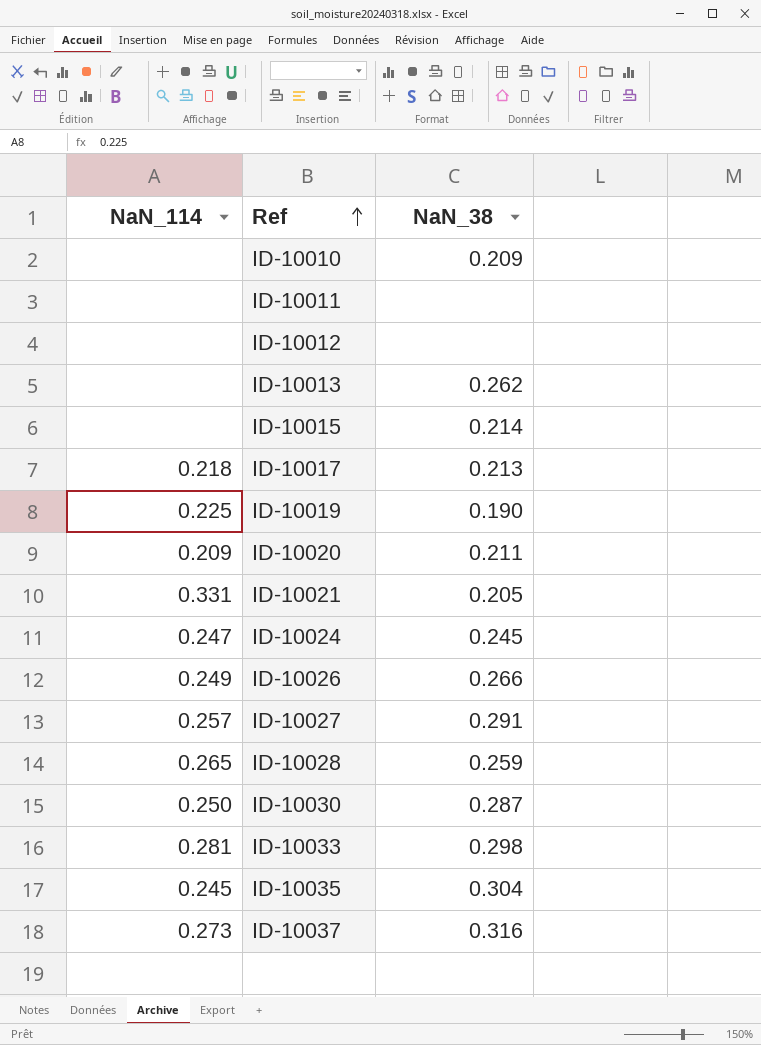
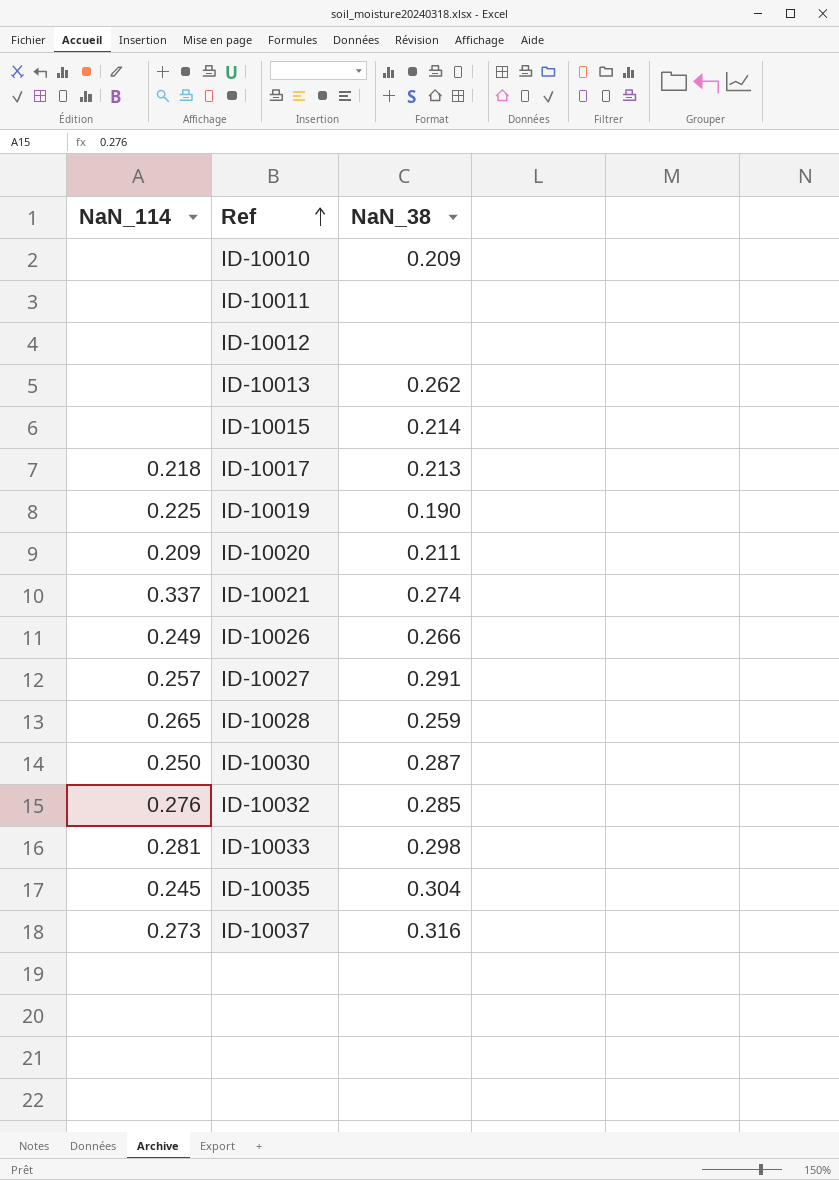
row ID-10024: 0.247 | 0.245 -> none
ID-10021 | NaN_114: 0.331 -> 0.337
ID-10021 | NaN_38: 0.205 -> 0.274
row ID-10032: none -> 0.276 | 0.285

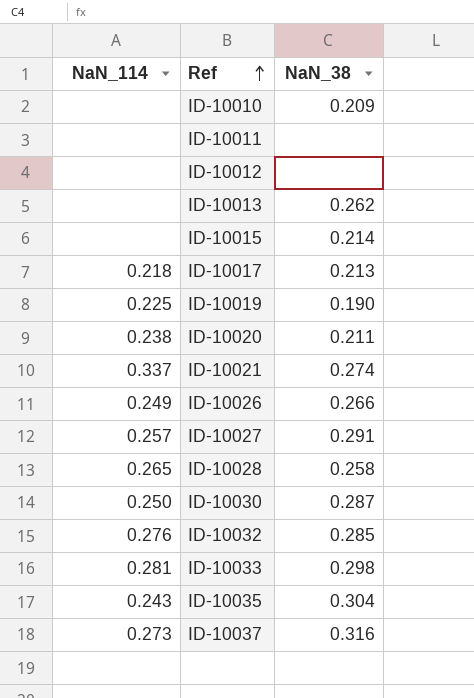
ID-10020 | NaN_114: 0.209 -> 0.238
ID-10028 | NaN_38: 0.259 -> 0.258
ID-10035 | NaN_114: 0.245 -> 0.243

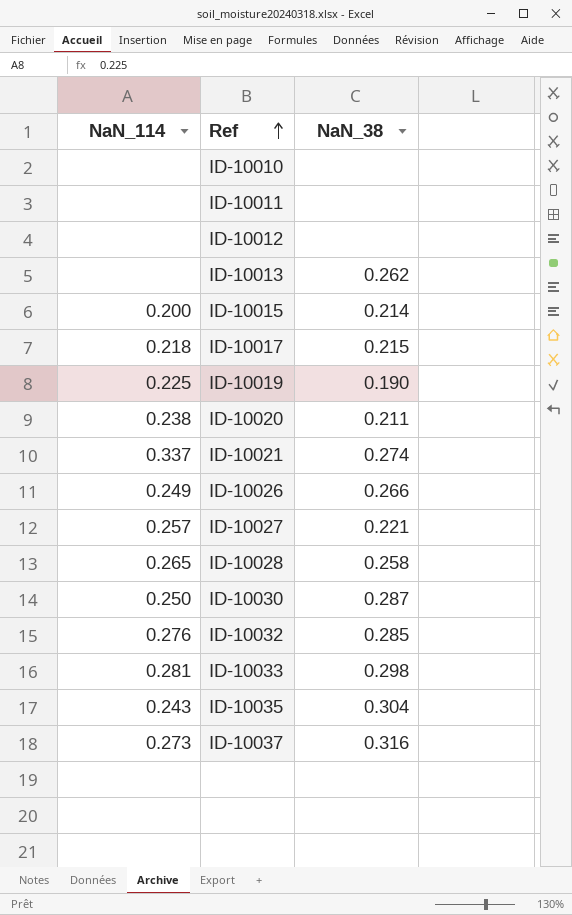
ID-10010 | NaN_38: 0.209 -> none
ID-10015 | NaN_114: none -> 0.200
ID-10017 | NaN_38: 0.213 -> 0.215
ID-10027 | NaN_38: 0.291 -> 0.221

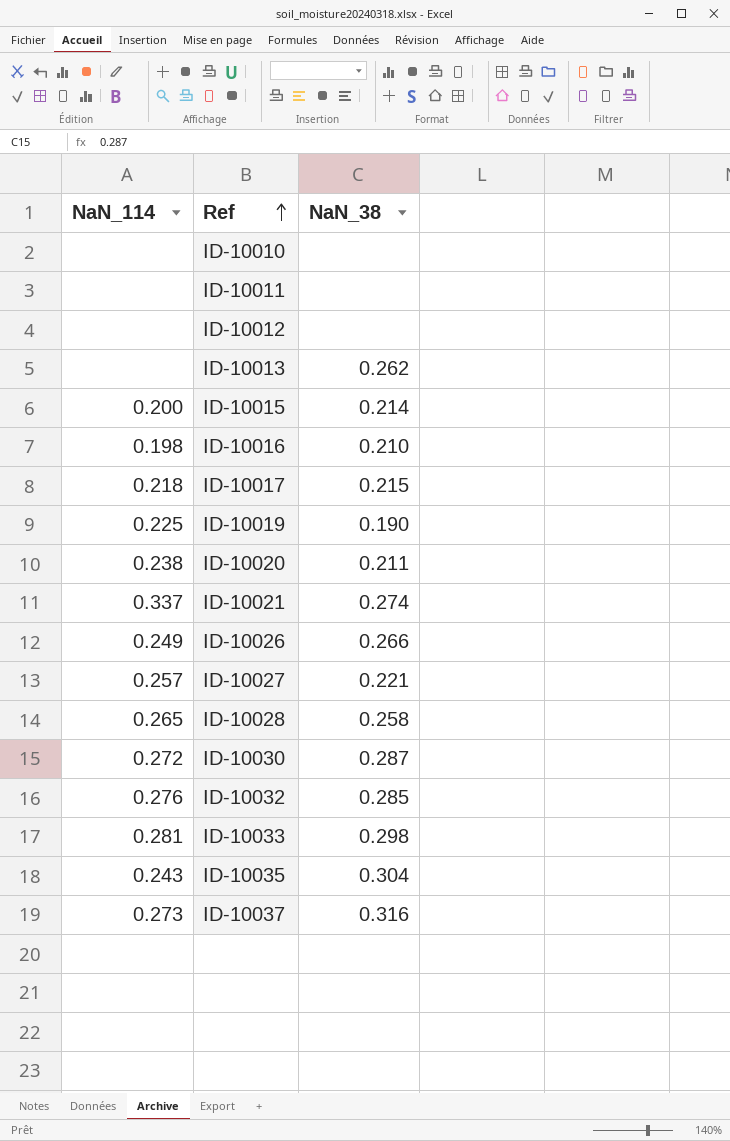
row ID-10016: none -> 0.198 | 0.210
ID-10030 | NaN_114: 0.250 -> 0.272

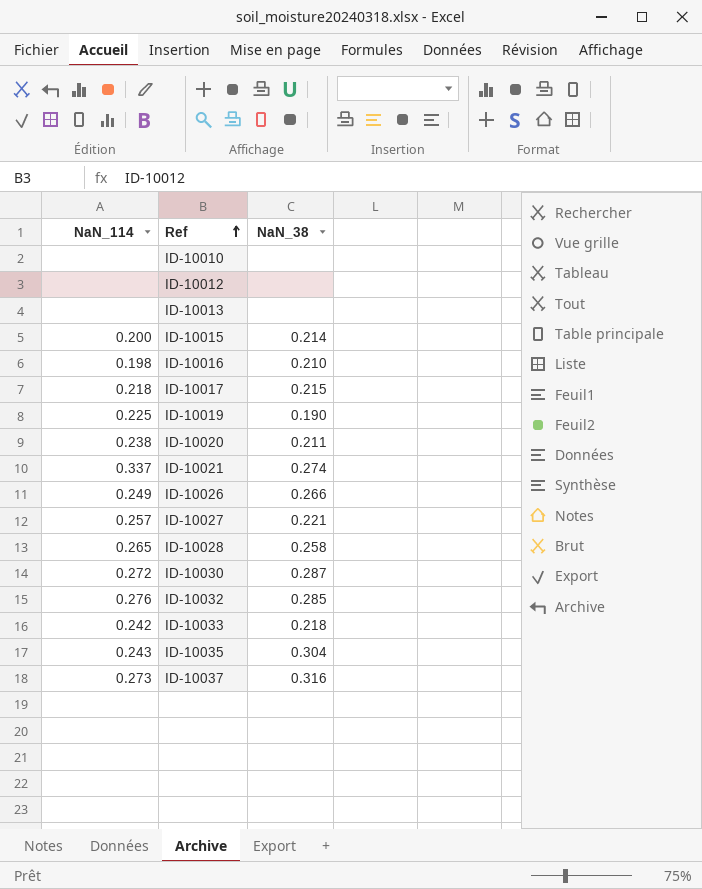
row ID-10011: none | none -> none
ID-10013 | NaN_38: 0.262 -> none
ID-10033 | NaN_114: 0.281 -> 0.242
ID-10033 | NaN_38: 0.298 -> 0.218

